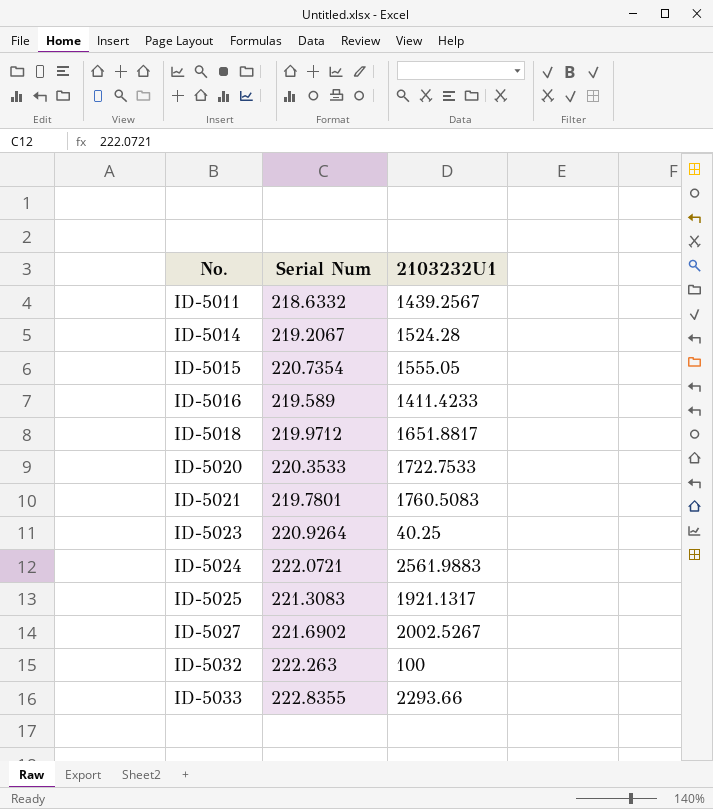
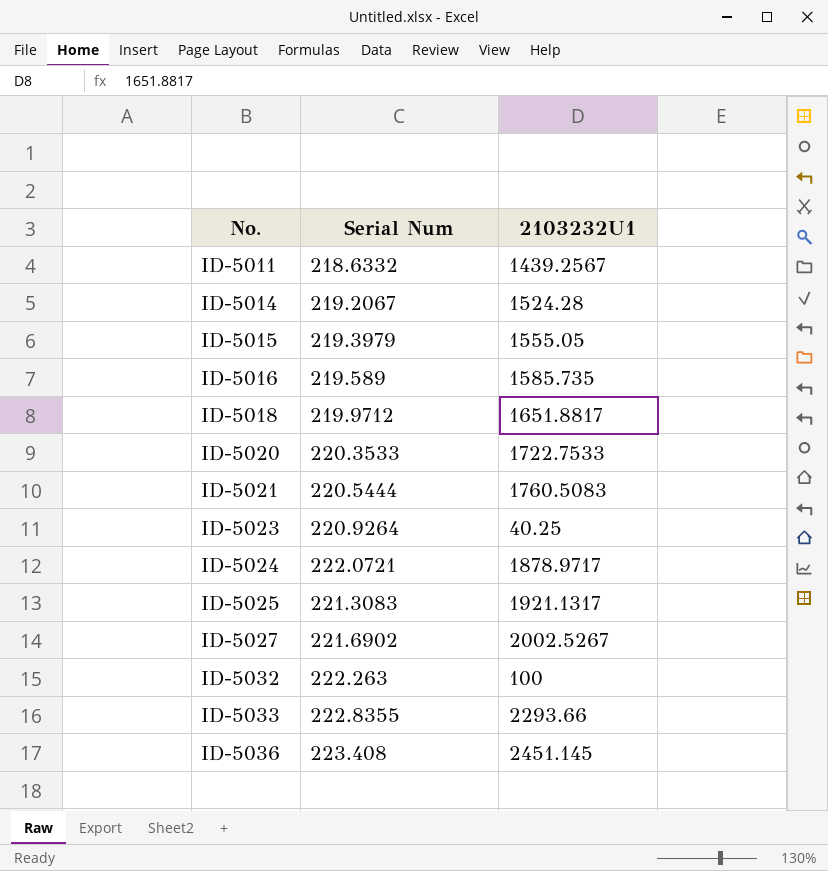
ID-5015 | Serial Num: 220.7354 -> 219.3979
ID-5016 | 2103232U1: 1411.4233 -> 1585.735
ID-5021 | Serial Num: 219.7801 -> 220.5444
ID-5024 | 2103232U1: 2561.9883 -> 1878.9717
row ID-5036: none -> 223.408 | 2451.145

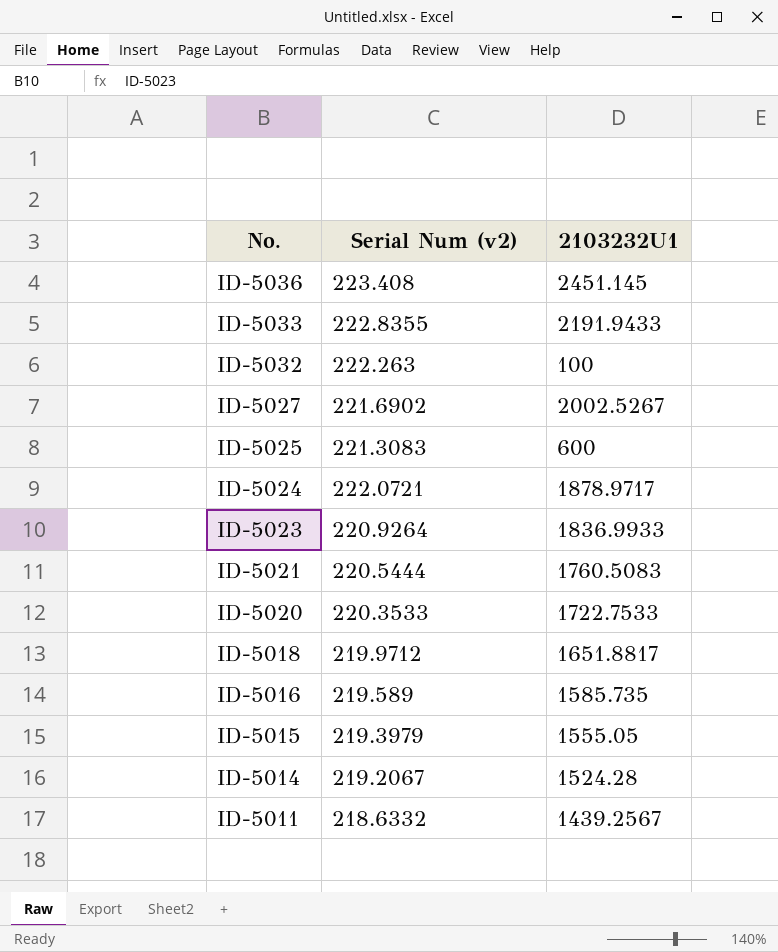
row order: No. ascending -> No. descending
column name: Serial Num -> Serial Num (v2)
ID-5033 | 2103232U1: 2293.66 -> 2191.9433
ID-5025 | 2103232U1: 1921.1317 -> 600
ID-5023 | 2103232U1: 40.25 -> 1836.9933

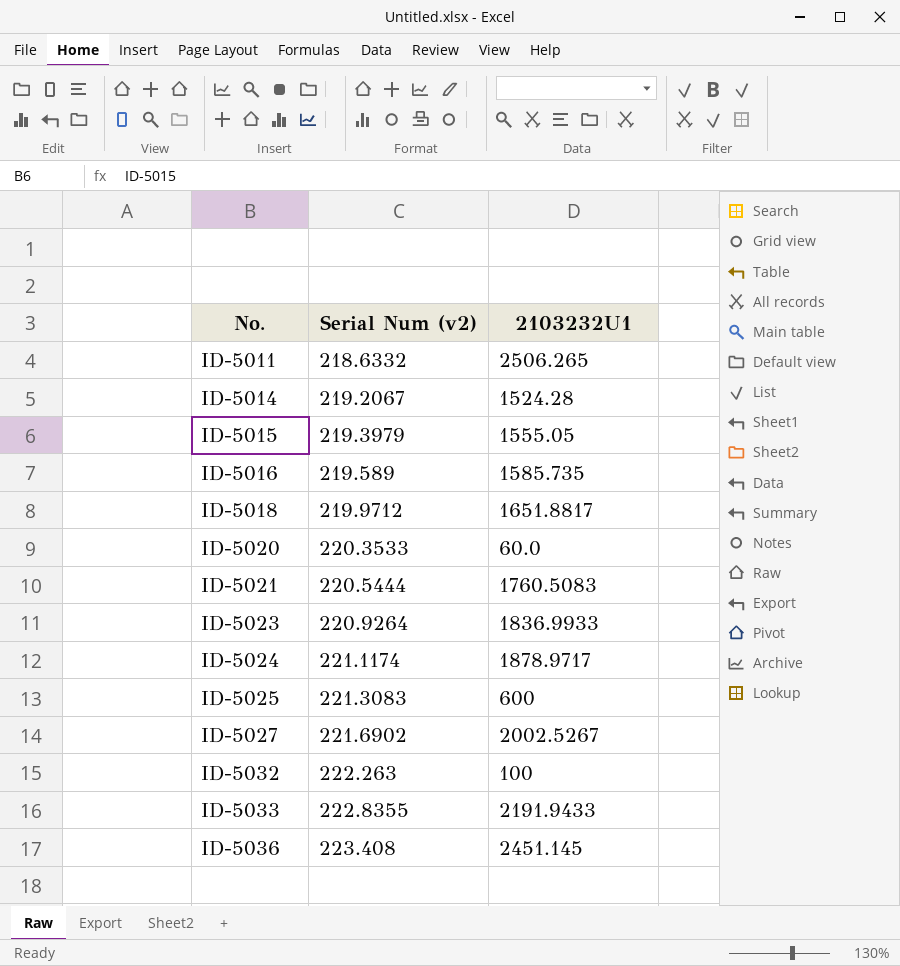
row order: No. descending -> No. ascending
ID-5011 | 2103232U1: 1439.2567 -> 2506.265
ID-5020 | 2103232U1: 1722.7533 -> 60.0
ID-5024 | Serial Num (v2): 222.0721 -> 221.1174

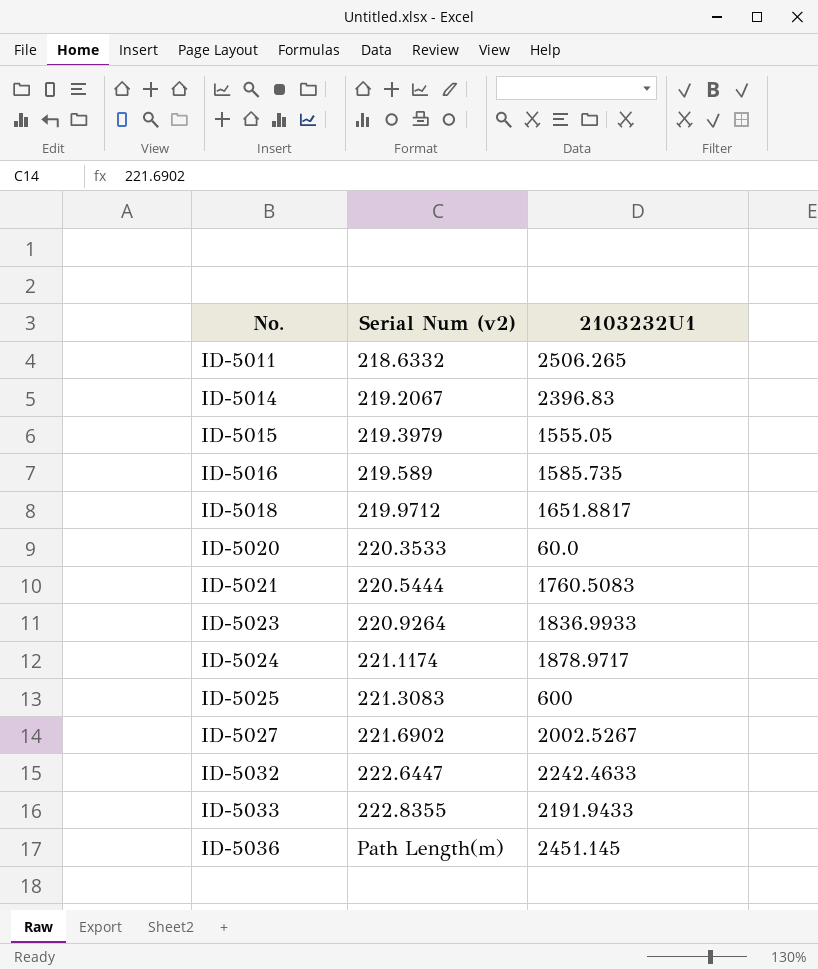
ID-5014 | 2103232U1: 1524.28 -> 2396.83
ID-5032 | Serial Num (v2): 222.263 -> 222.6447
ID-5032 | 2103232U1: 100 -> 2242.4633
ID-5036 | Serial Num (v2): 223.408 -> Path Length(m)

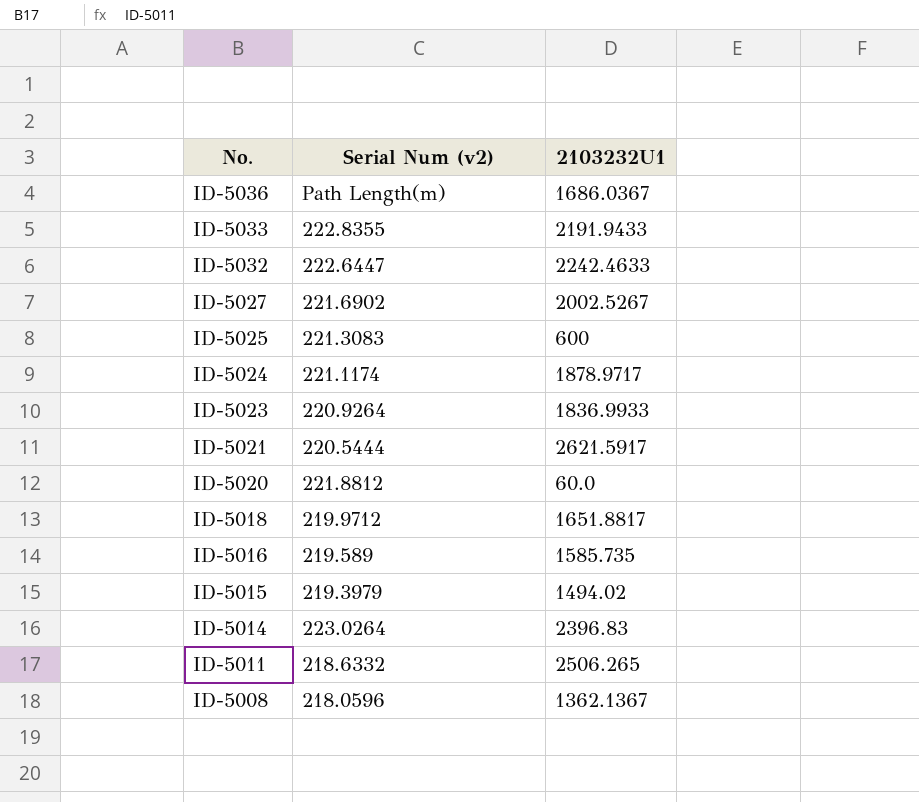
row order: No. ascending -> No. descending
ID-5036 | 2103232U1: 2451.145 -> 1686.0367
ID-5021 | 2103232U1: 1760.5083 -> 2621.5917
ID-5020 | Serial Num (v2): 220.3533 -> 221.8812
ID-5015 | 2103232U1: 1555.05 -> 1494.02
ID-5014 | Serial Num (v2): 219.2067 -> 223.0264
row ID-5008: none -> 218.0596 | 1362.1367

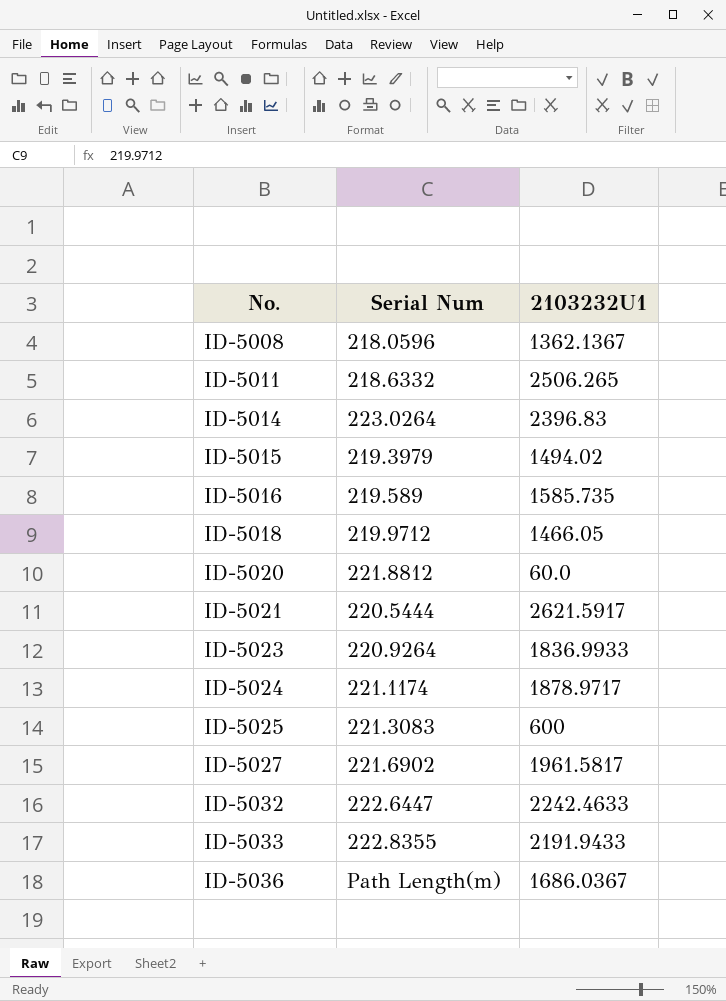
row order: No. descending -> No. ascending
column name: Serial Num (v2) -> Serial Num
ID-5018 | 2103232U1: 1651.8817 -> 1466.05
ID-5027 | 2103232U1: 2002.5267 -> 1961.5817

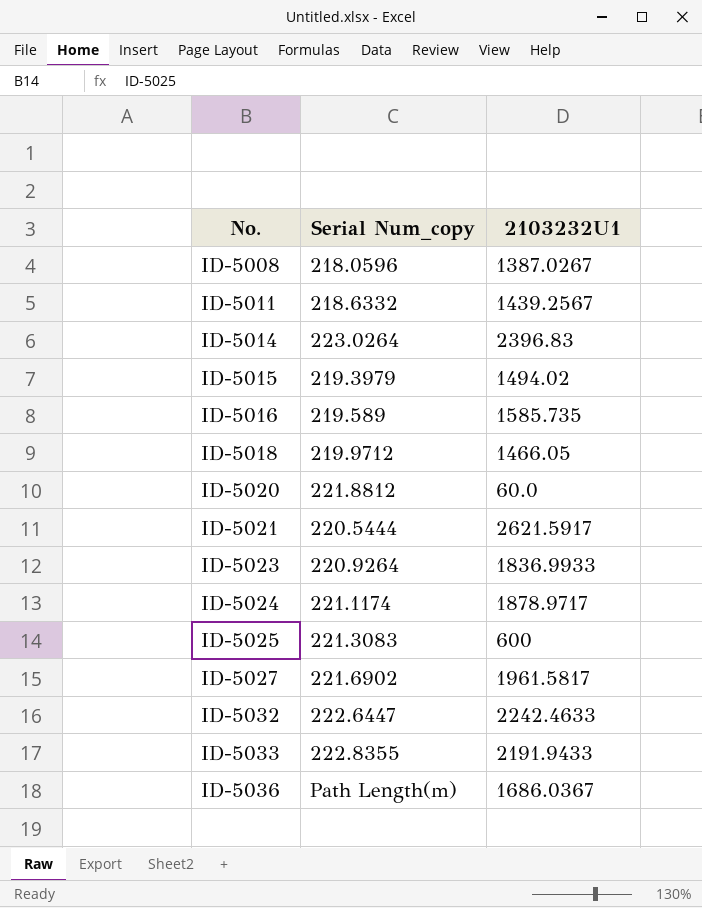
column name: Serial Num -> Serial Num_copy
ID-5008 | 2103232U1: 1362.1367 -> 1387.0267
ID-5011 | 2103232U1: 2506.265 -> 1439.2567

